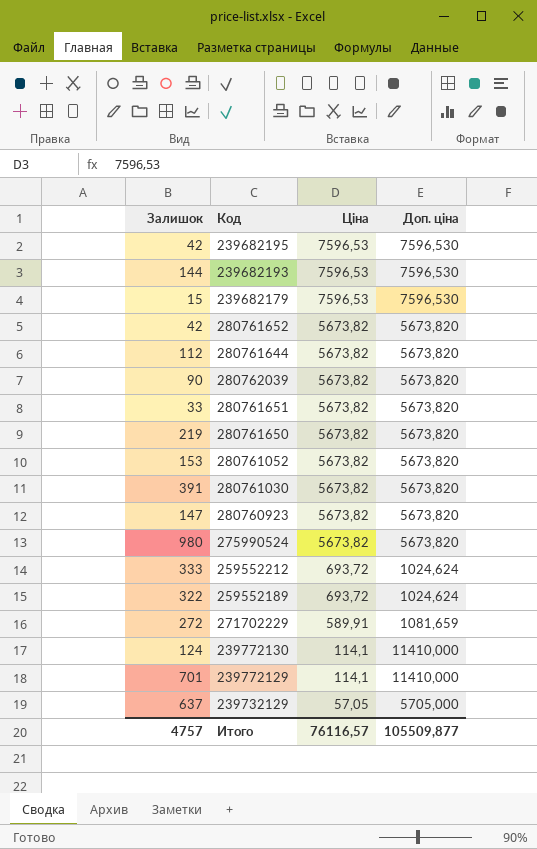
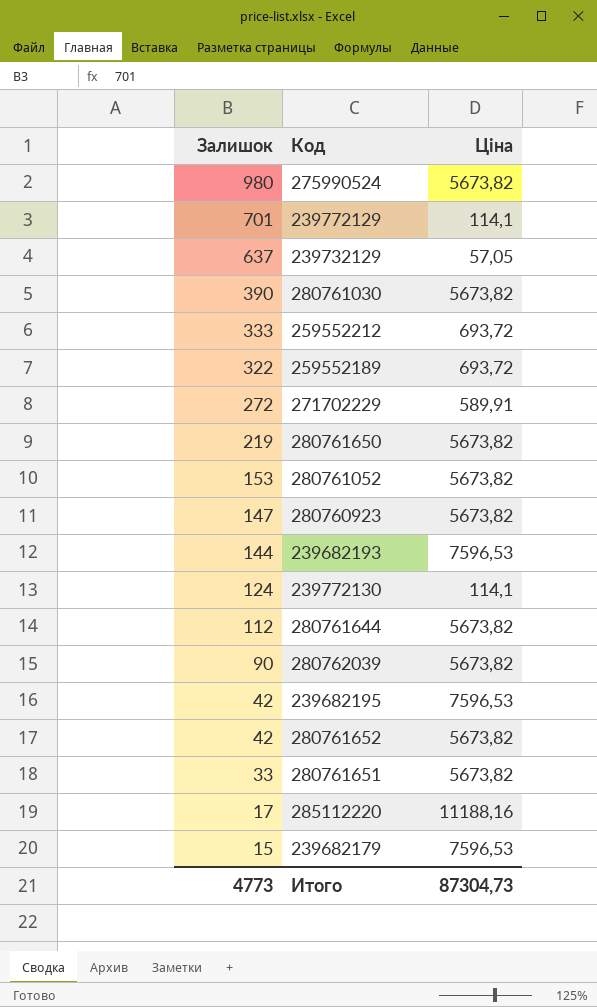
row order: Ціна descending -> Залишок descending
column Доп. ціна | position: 4 -> none
280761030 | Залишок: 391 -> 390
row 285112220: none -> 17 | 11188,16
Итого | Залишок: 4757 -> 4773
Итого | Ціна: 76116,57 -> 87304,73

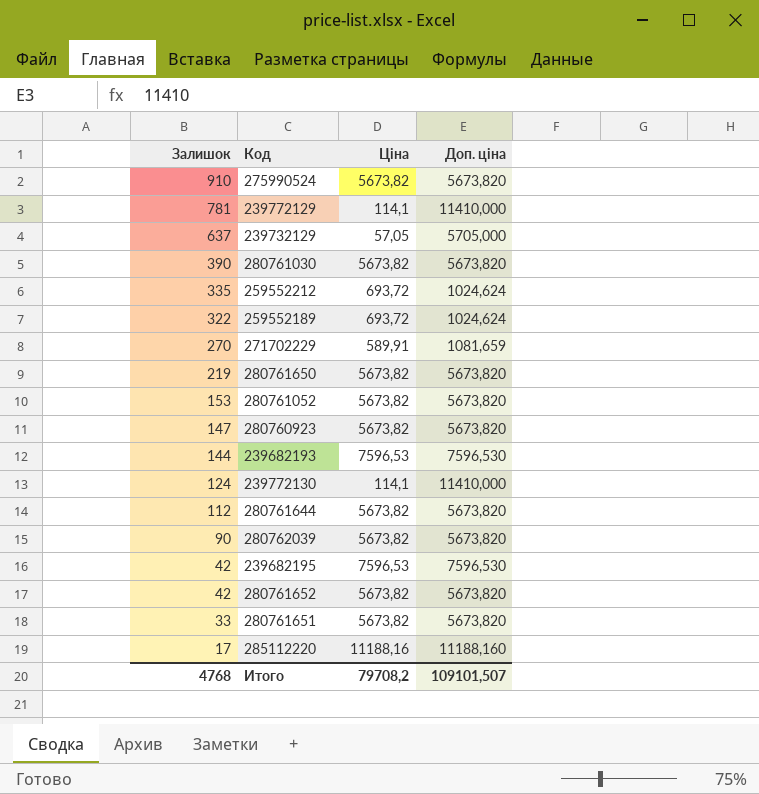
column Доп. ціна | position: none -> 4
row 239682179: 15 | 7596,53 -> none
275990524 | Залишок: 980 -> 910
239772129 | Залишок: 701 -> 781
259552212 | Залишок: 333 -> 335
271702229 | Залишок: 272 -> 270
Итого | Залишок: 4773 -> 4768
Итого | Ціна: 87304,73 -> 79708,2

